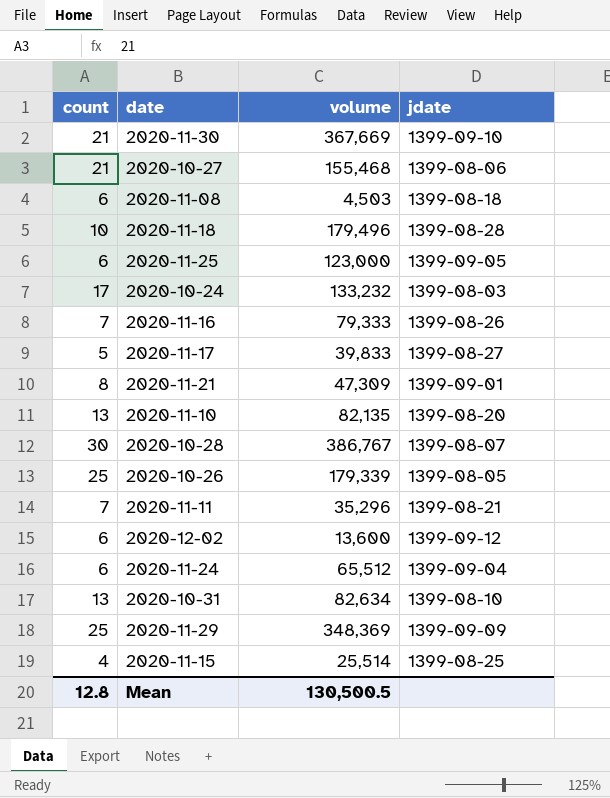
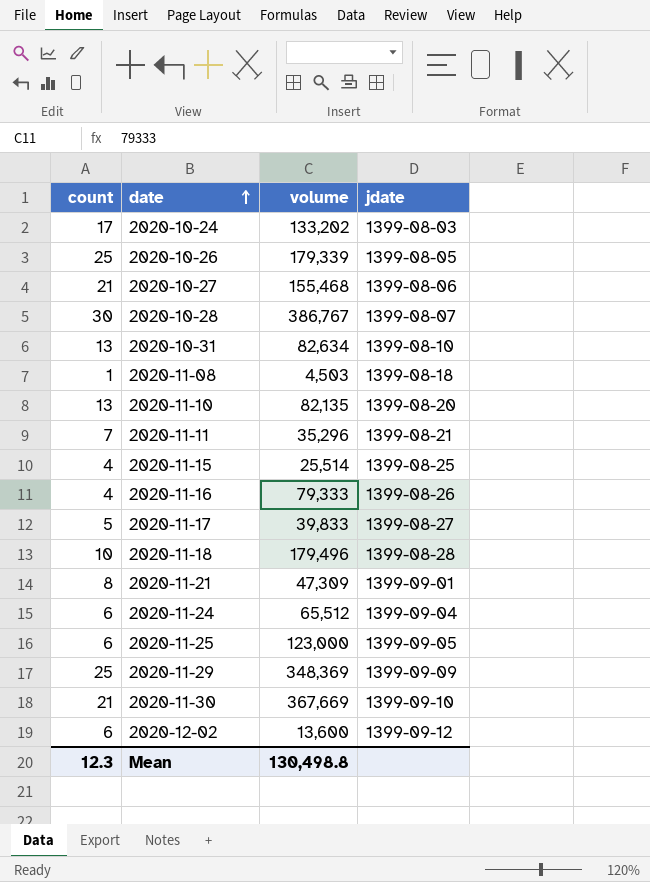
row order: none -> date ascending
2020-10-24 | volume: 133,232 -> 133,202
2020-11-08 | count: 6 -> 1
2020-11-16 | count: 7 -> 4
Mean | count: 12.8 -> 12.3
Mean | volume: 130,500.5 -> 130,498.8

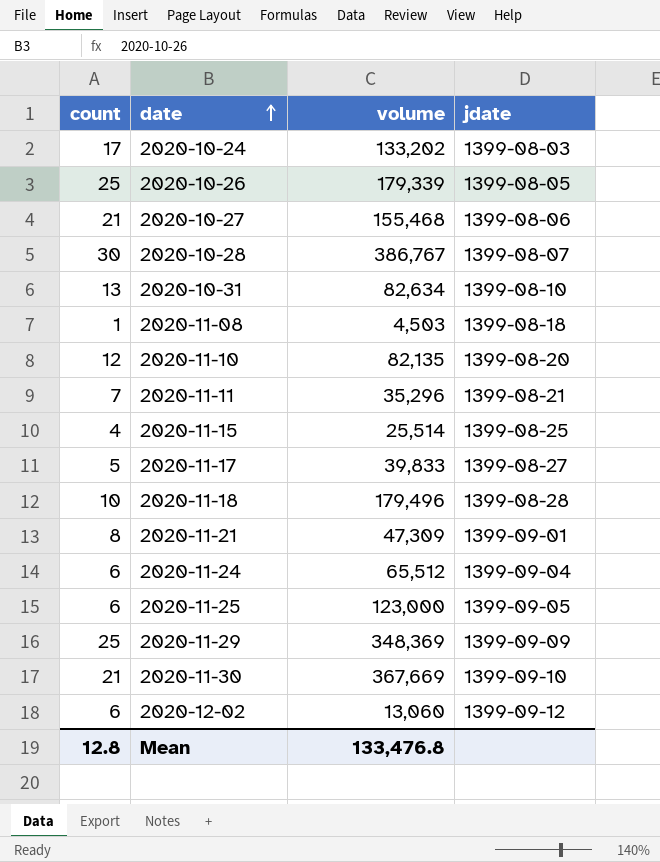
row 2020-11-16: 4 | 79,333 | 1399-08-26 -> none
2020-11-10 | count: 13 -> 12
2020-12-02 | volume: 13,600 -> 13,060
Mean | count: 12.3 -> 12.8
Mean | volume: 130,498.8 -> 133,476.8

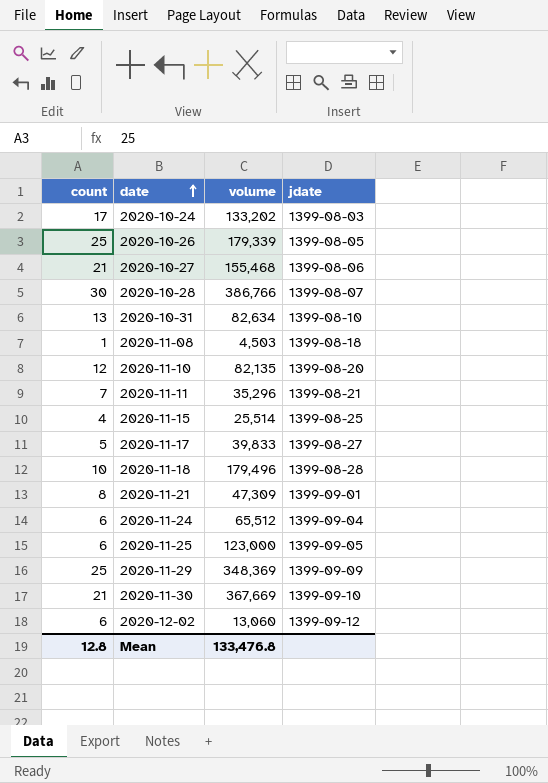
2020-10-28 | volume: 386,767 -> 386,766

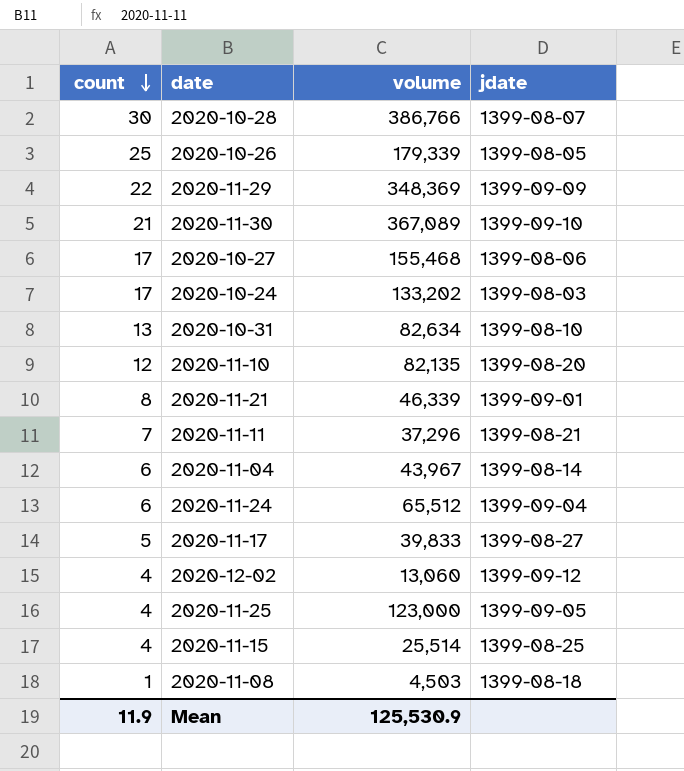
row order: date ascending -> count descending
row 2020-11-18: 10 | 179,496 | 1399-08-28 -> none
2020-11-29 | count: 25 -> 22
2020-11-30 | volume: 367,669 -> 367,089
2020-10-27 | count: 21 -> 17
2020-11-21 | volume: 47,309 -> 46,339
2020-11-11 | volume: 35,296 -> 37,296
row 2020-11-04: none -> 6 | 43,967 | 1399-08-14
2020-12-02 | count: 6 -> 4
2020-11-25 | count: 6 -> 4
Mean | count: 12.8 -> 11.9
Mean | volume: 133,476.8 -> 125,530.9

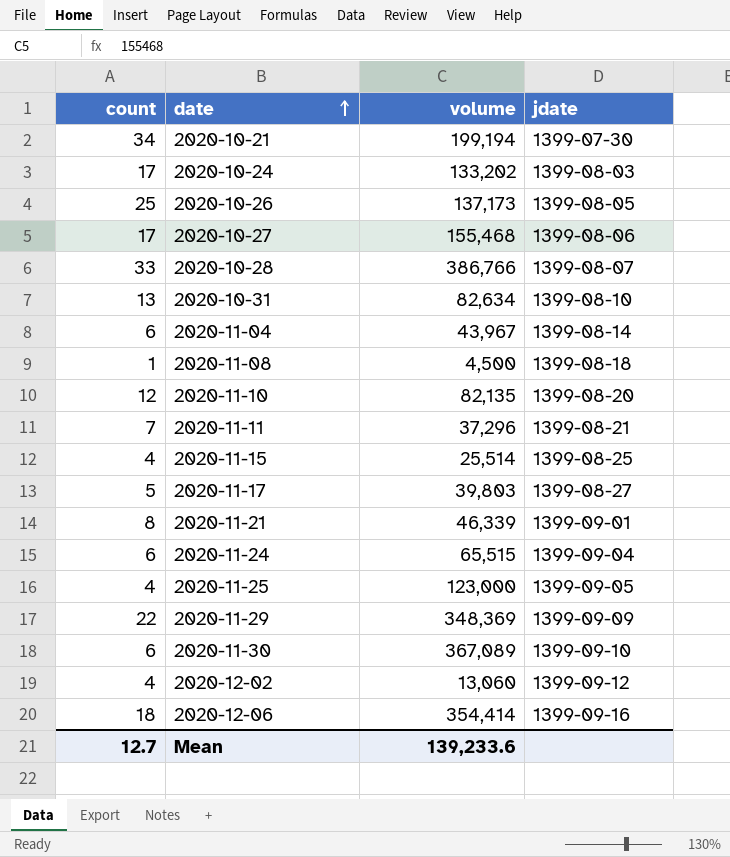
row order: count descending -> date ascending
row 2020-10-21: none -> 34 | 199,194 | 1399-07-30
2020-10-26 | volume: 179,339 -> 137,173
2020-10-28 | count: 30 -> 33
2020-11-08 | volume: 4,503 -> 4,500
2020-11-17 | volume: 39,833 -> 39,803
2020-11-24 | volume: 65,512 -> 65,515
2020-11-30 | count: 21 -> 6
row 2020-12-06: none -> 18 | 354,414 | 1399-09-16
Mean | count: 11.9 -> 12.7
Mean | volume: 125,530.9 -> 139,233.6

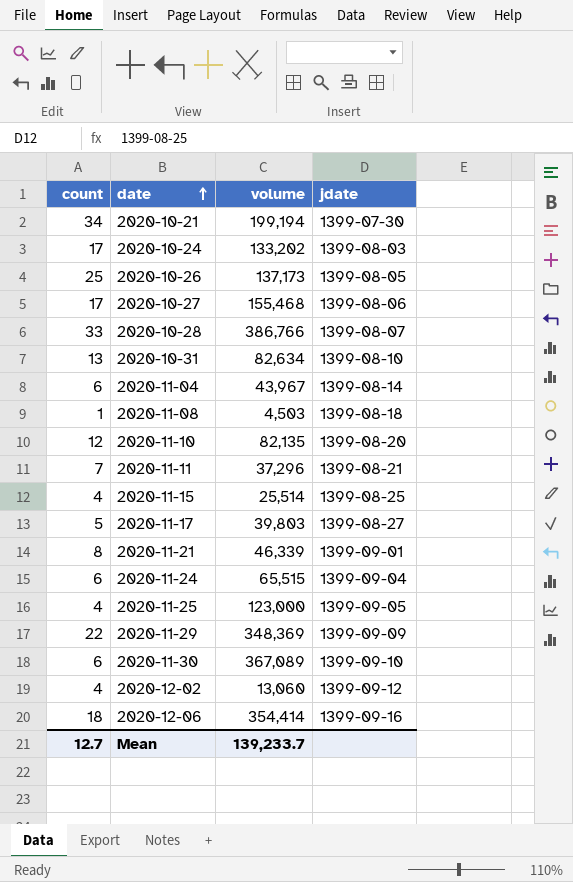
2020-11-08 | volume: 4,500 -> 4,503
Mean | volume: 139,233.6 -> 139,233.7

